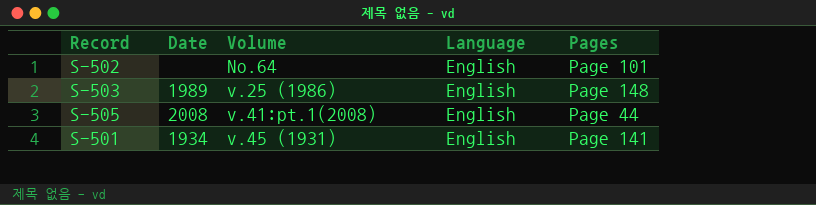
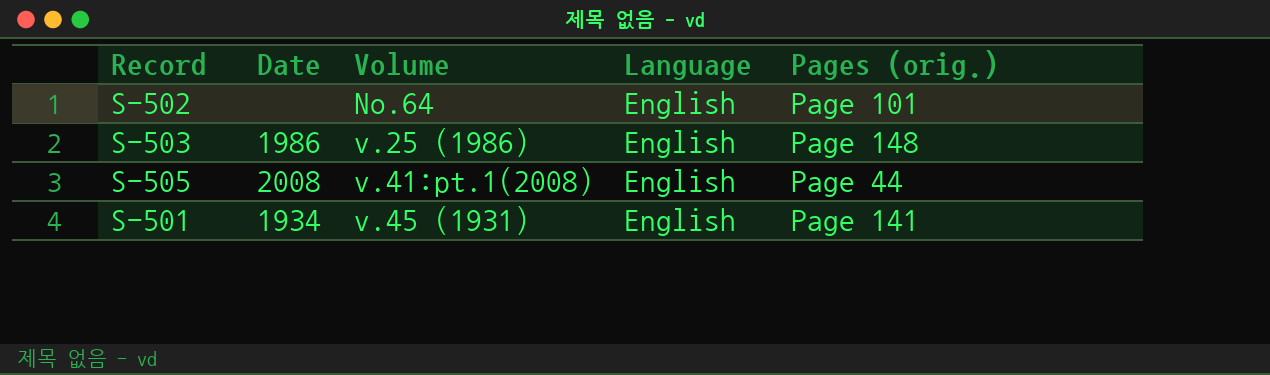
column name: Pages -> Pages (orig.)
S-503 | Date: 1989 -> 1986

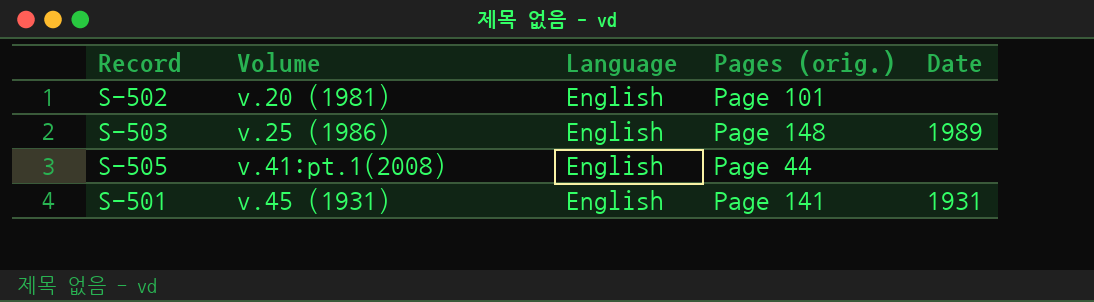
column Date | position: 2 -> 5
S-502 | Volume: No.64 -> v.20 (1981)
S-503 | Date: 1986 -> 1989
S-505 | Date: 2008 -> none
S-501 | Date: 1934 -> 1931

